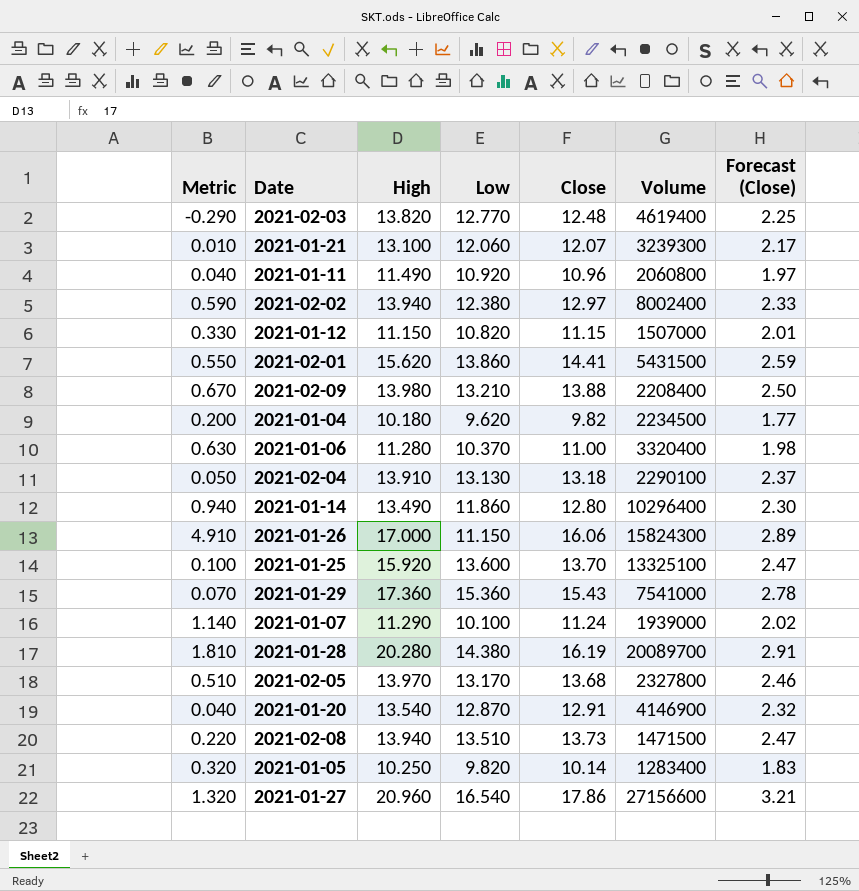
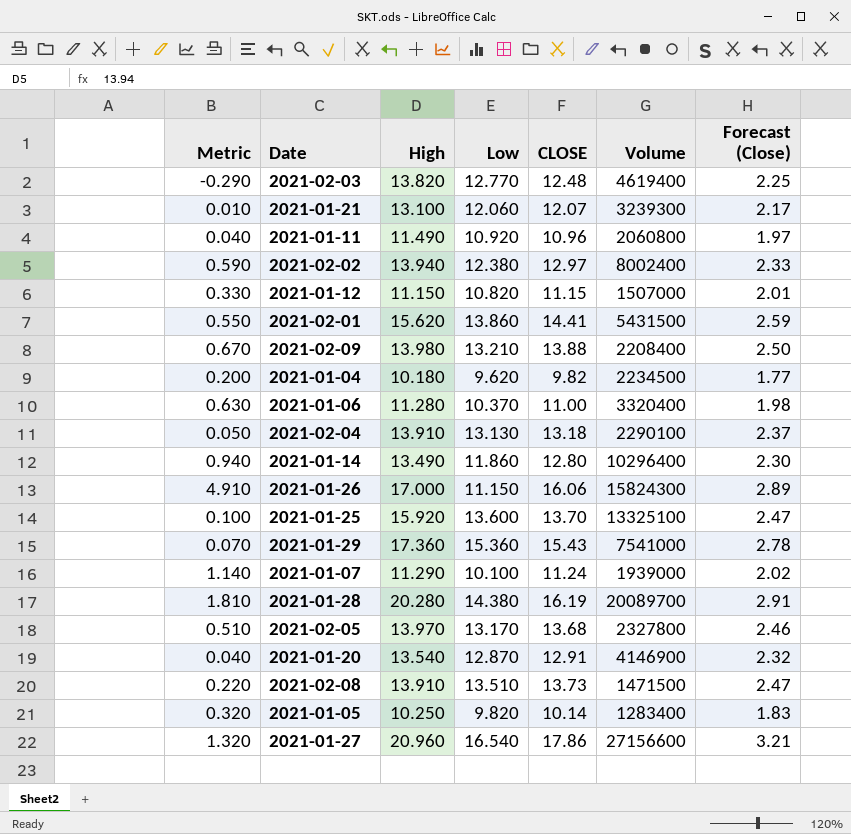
column name: Close -> CLOSE
2021-02-08 | High: 13.940 -> 13.910

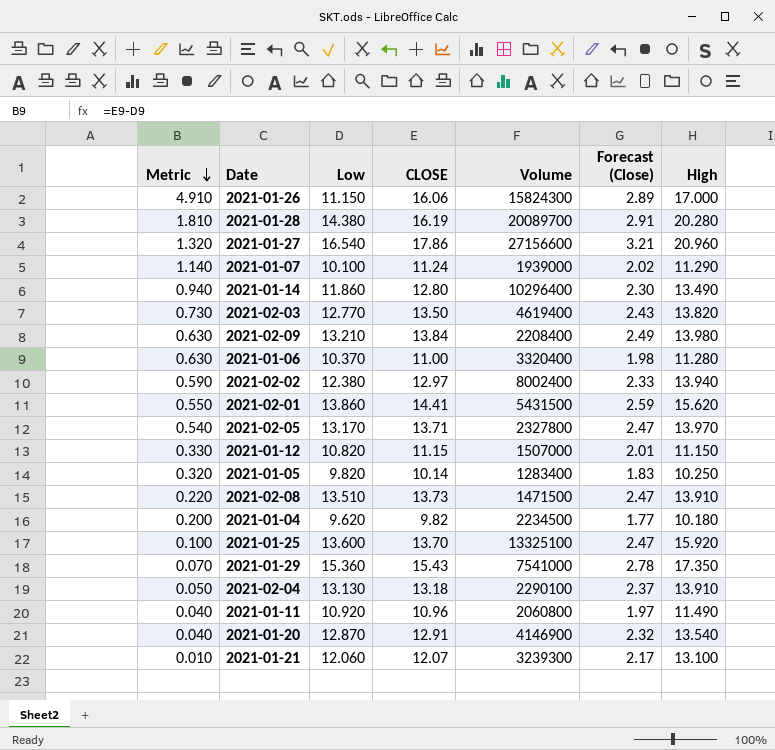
row order: none -> Metric descending
column High | position: 3 -> 7
2021-02-03 | Metric: -0.290 -> 0.730
2021-02-03 | CLOSE: 12.48 -> 13.50
2021-02-03 | Forecast (Close): 2.25 -> 2.43
2021-02-09 | Metric: 0.670 -> 0.630
2021-02-09 | CLOSE: 13.88 -> 13.84
2021-02-09 | Forecast (Close): 2.50 -> 2.49
2021-02-05 | Metric: 0.510 -> 0.540
2021-02-05 | CLOSE: 13.68 -> 13.71
2021-02-05 | Forecast (Close): 2.46 -> 2.47
2021-01-29 | High: 17.360 -> 17.350

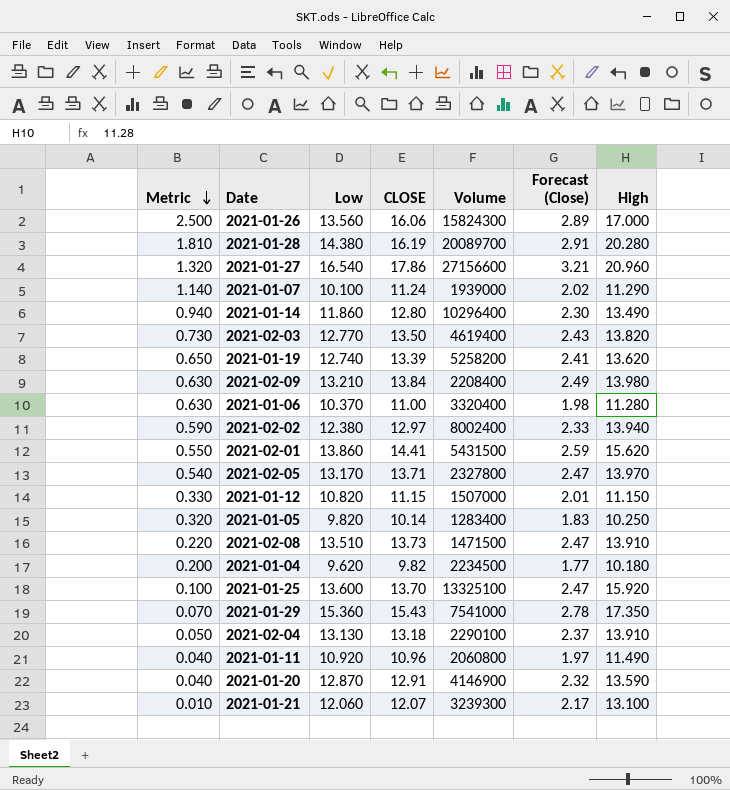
2021-01-26 | Metric: 4.910 -> 2.500
2021-01-26 | Low: 11.150 -> 13.560
row 2021-01-19: none -> 0.650 | 12.740 | 13.39 | 5258200 | 2.41 | 13.620
2021-01-20 | High: 13.540 -> 13.590

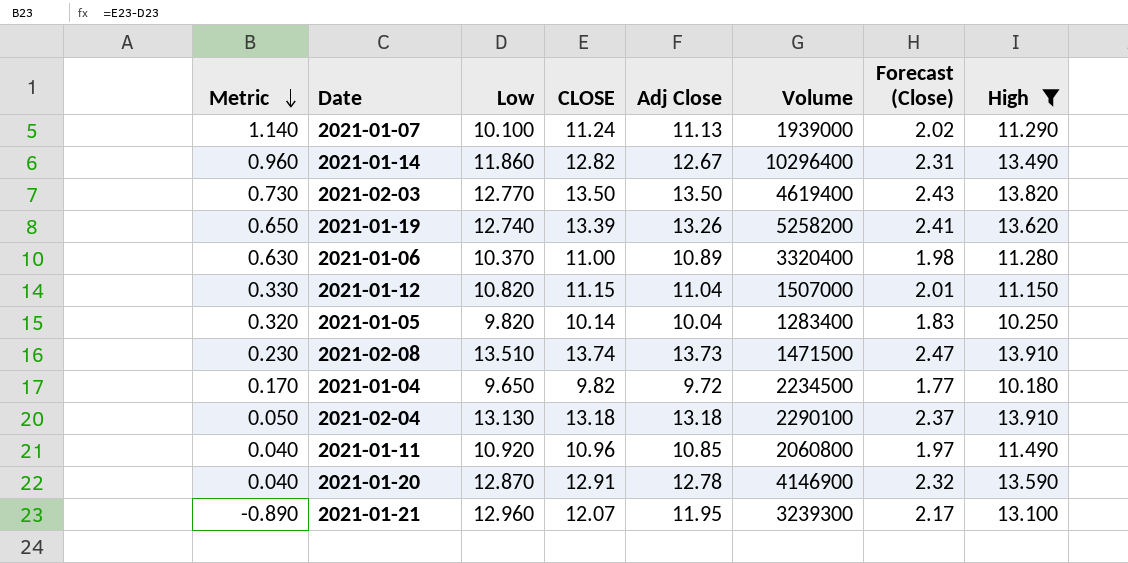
filter: none -> High <= 13.910
column Adj Close | position: none -> 5
2021-01-14 | Metric: 0.940 -> 0.960
2021-01-14 | CLOSE: 12.80 -> 12.82
2021-01-14 | Forecast (Close): 2.30 -> 2.31
2021-02-08 | Metric: 0.220 -> 0.230
2021-02-08 | CLOSE: 13.73 -> 13.74
2021-01-04 | Metric: 0.200 -> 0.170
2021-01-04 | Low: 9.620 -> 9.650
2021-01-21 | Metric: 0.010 -> -0.890
2021-01-21 | Low: 12.060 -> 12.960

